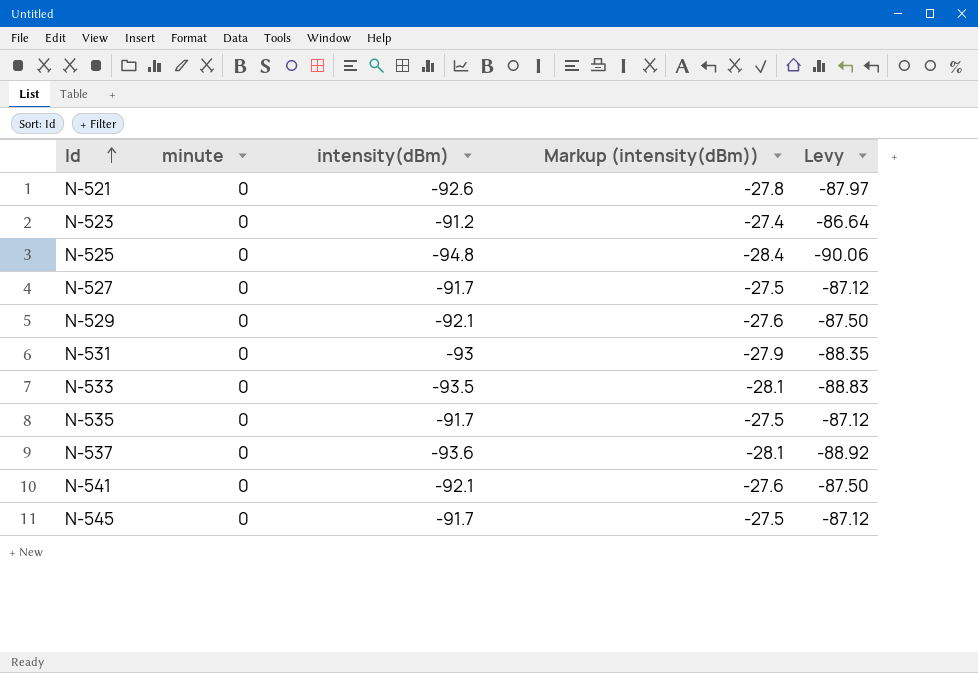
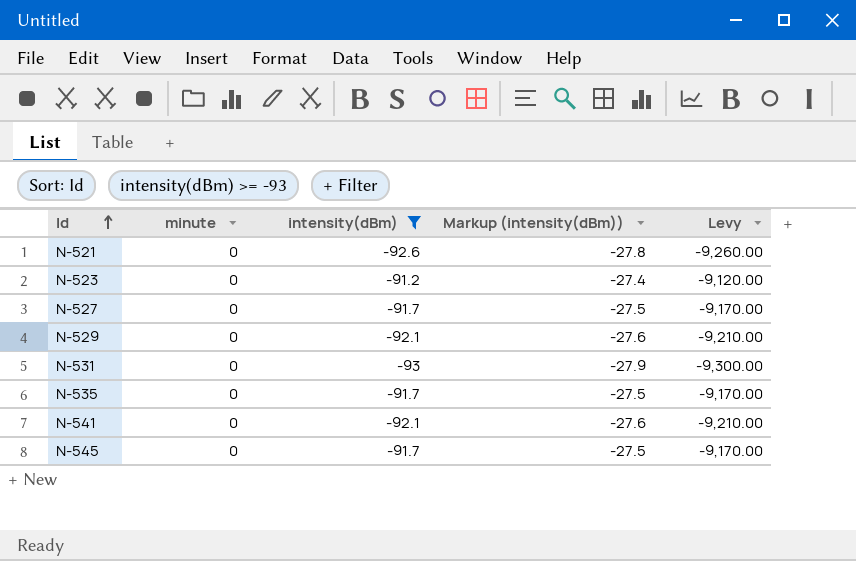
filter: none -> intensity(dBm) >= -93
column Levy | formula: [intensity(dBm)] * 0.95 -> [intensity(dBm)] * 100

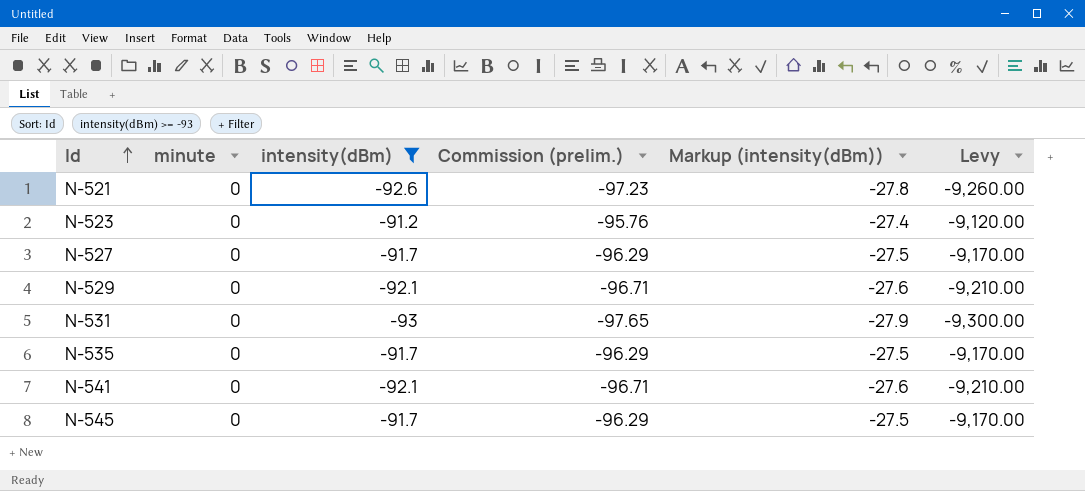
column Commission (prelim.) | formula: none -> [intensity(dBm)] * 1.05

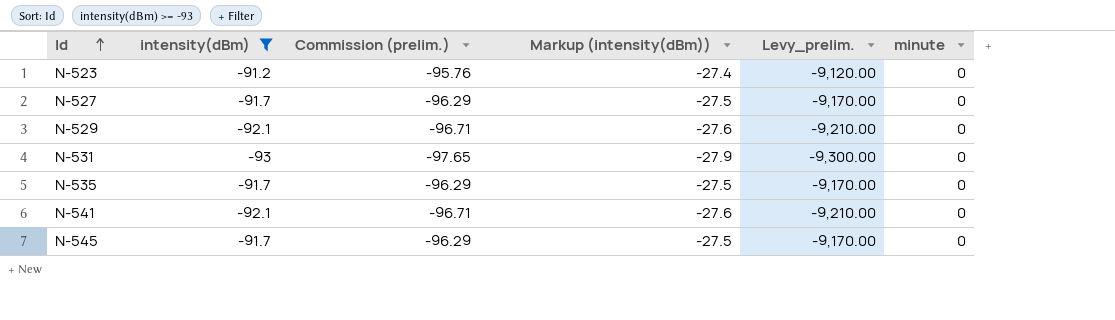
column name: Levy -> Levy_prelim.
column minute | position: 2 -> 6
row N-521: 0 | -92.6 | -97.23 | -27.8 | -9,260.00 -> none

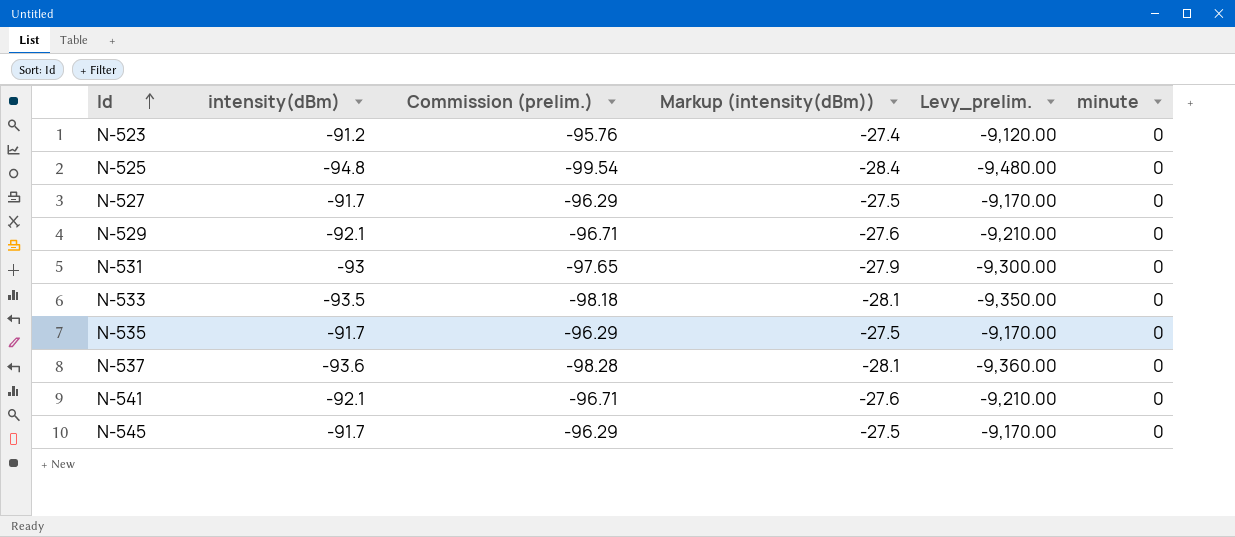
filter: intensity(dBm) >= -93 -> none

